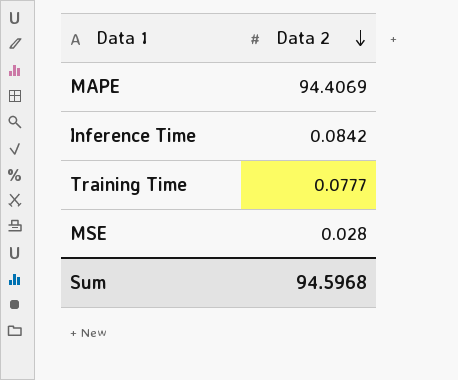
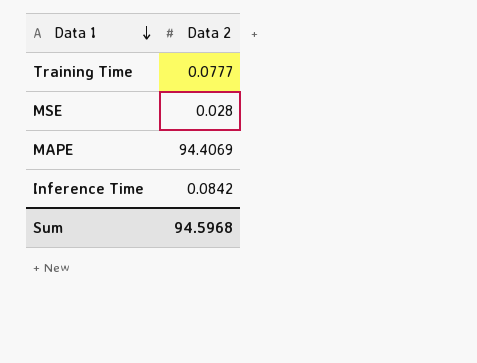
row order: Data 2 descending -> Data 1 descending

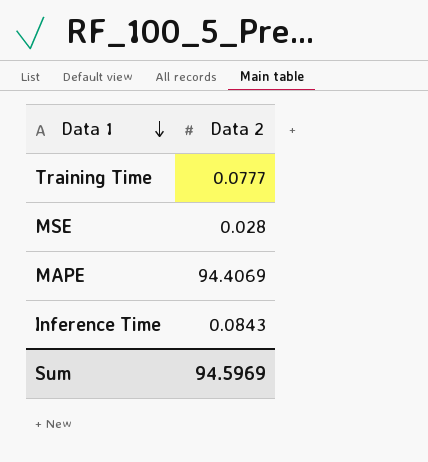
Inference Time | Data 2: 0.0842 -> 0.0843
Sum | Data 2: 94.5968 -> 94.5969

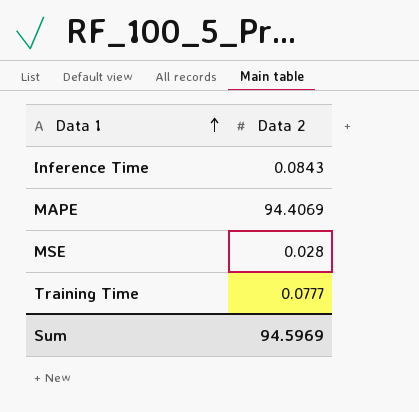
row order: Data 1 descending -> Data 1 ascending

